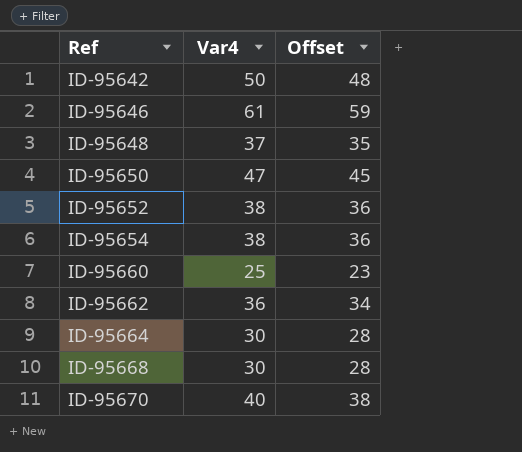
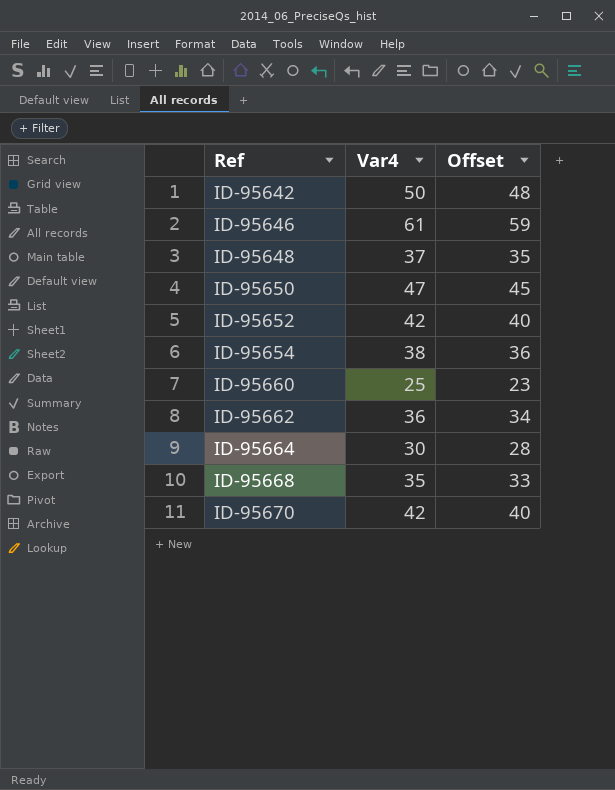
ID-95652 | Var4: 38 -> 42
ID-95652 | Offset: 36 -> 40
ID-95668 | Var4: 30 -> 35
ID-95668 | Offset: 28 -> 33
ID-95670 | Var4: 40 -> 42
ID-95670 | Offset: 38 -> 40

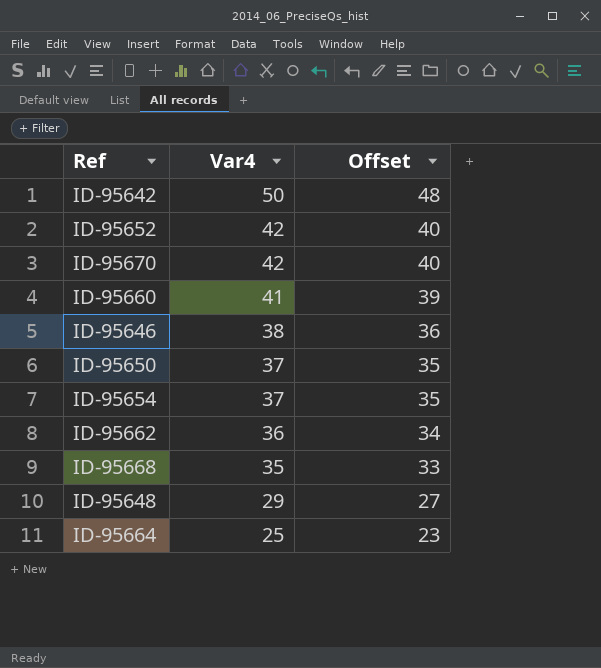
row order: Ref ascending -> Var4 descending
ID-95660 | Var4: 25 -> 41
ID-95660 | Offset: 23 -> 39
ID-95646 | Var4: 61 -> 38
ID-95646 | Offset: 59 -> 36
ID-95650 | Var4: 47 -> 37
ID-95650 | Offset: 45 -> 35
ID-95654 | Var4: 38 -> 37
ID-95654 | Offset: 36 -> 35
ID-95648 | Var4: 37 -> 29
ID-95648 | Offset: 35 -> 27
ID-95664 | Var4: 30 -> 25
ID-95664 | Offset: 28 -> 23

